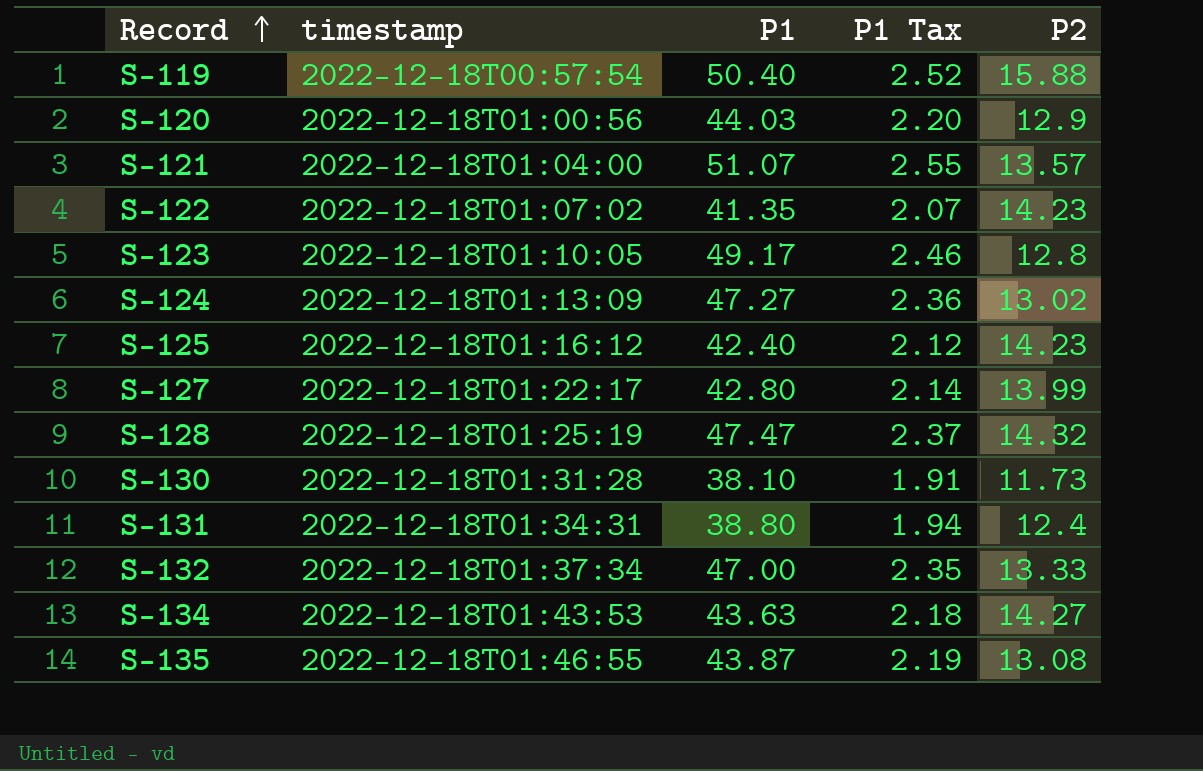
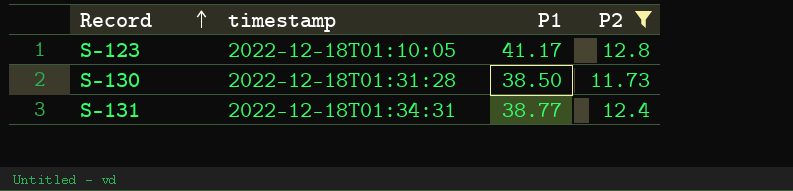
filter: none -> P2 <= 12.8
column P1 Tax | formula: [P1] * 0.05 -> none
S-123 | P1: 49.17 -> 41.17
S-130 | P1: 38.10 -> 38.50
S-131 | P1: 38.80 -> 38.77

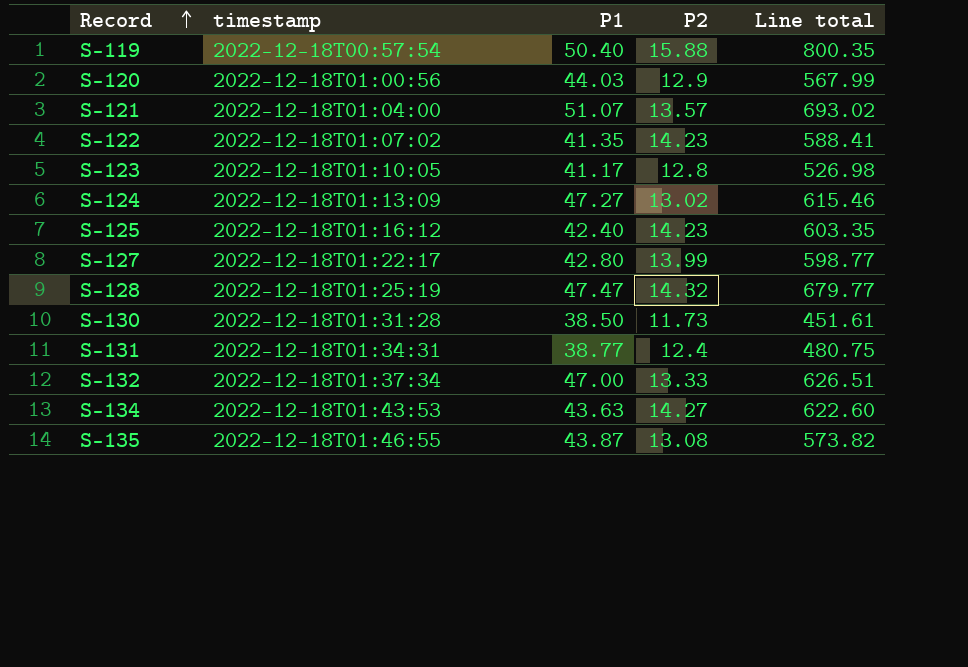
filter: P2 <= 12.8 -> none
column Line total | formula: none -> [P1] * [P2]

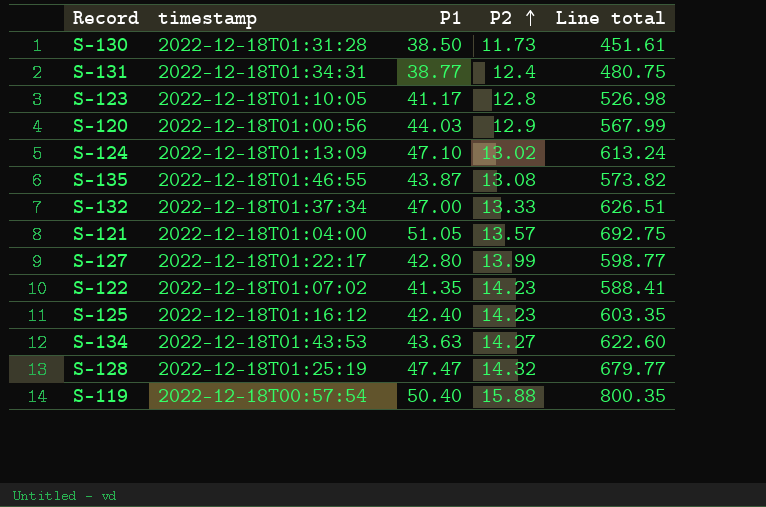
row order: Record ascending -> P2 ascending
S-124 | P1: 47.27 -> 47.10
S-124 | Line total: 615.46 -> 613.24
S-121 | P1: 51.07 -> 51.05
S-121 | Line total: 693.02 -> 692.75

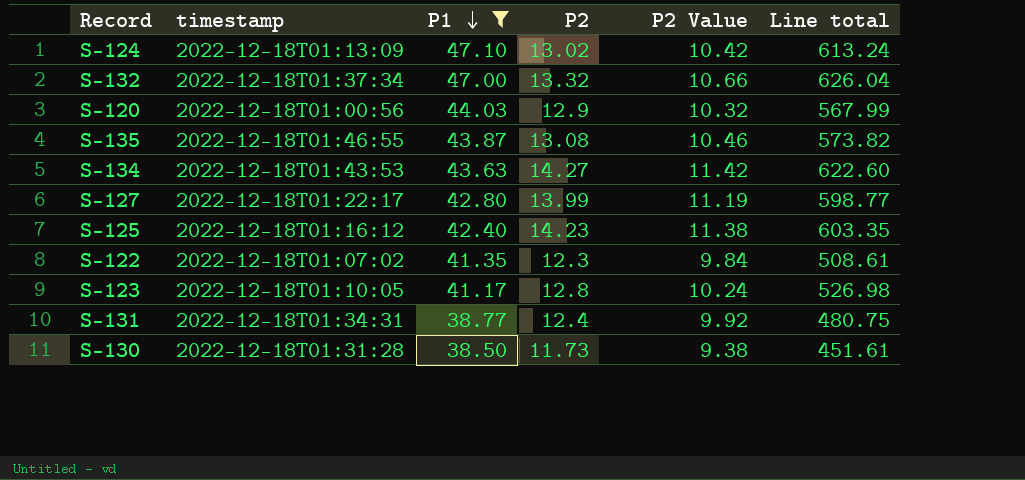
filter: none -> P1 <= 47.10
row order: P2 ascending -> P1 descending
column P2 Value | formula: none -> [P2] * 0.8
S-132 | P2: 13.33 -> 13.32
S-132 | Line total: 626.51 -> 626.04
S-122 | P2: 14.23 -> 12.3
S-122 | Line total: 588.41 -> 508.61

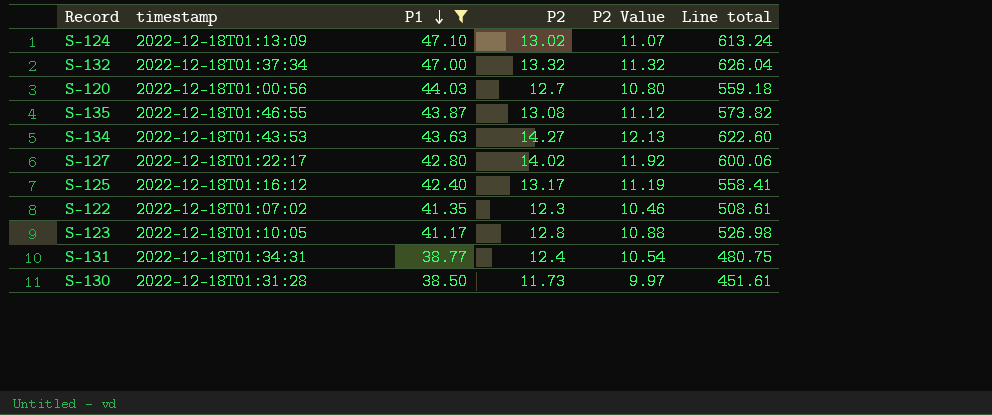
column P2 Value | formula: [P2] * 0.8 -> [P2] * 0.85
S-120 | P2: 12.9 -> 12.7
S-120 | Line total: 567.99 -> 559.18
S-127 | P2: 13.99 -> 14.02
S-127 | Line total: 598.77 -> 600.06
S-125 | P2: 14.23 -> 13.17
S-125 | Line total: 603.35 -> 558.41

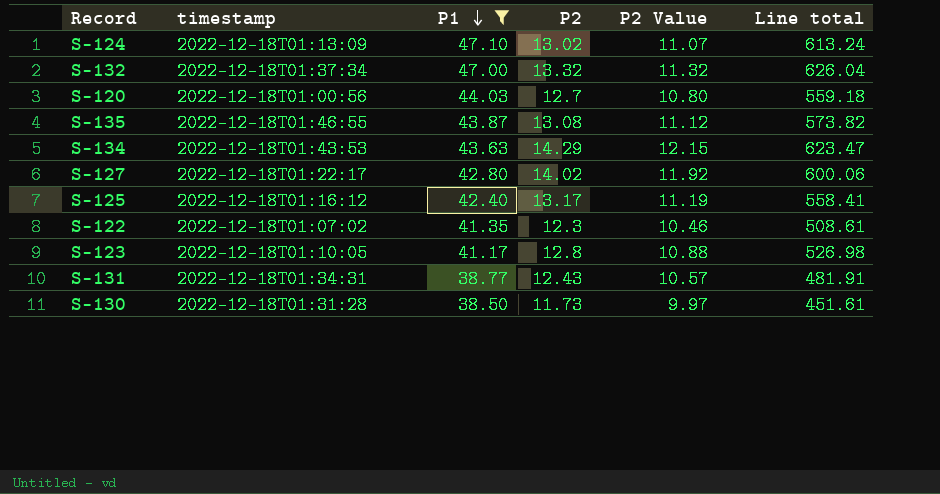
S-134 | P2: 14.27 -> 14.29
S-134 | P2 Value: 12.13 -> 12.15
S-134 | Line total: 622.60 -> 623.47
S-131 | P2: 12.4 -> 12.43
S-131 | P2 Value: 10.54 -> 10.57
S-131 | Line total: 480.75 -> 481.91

